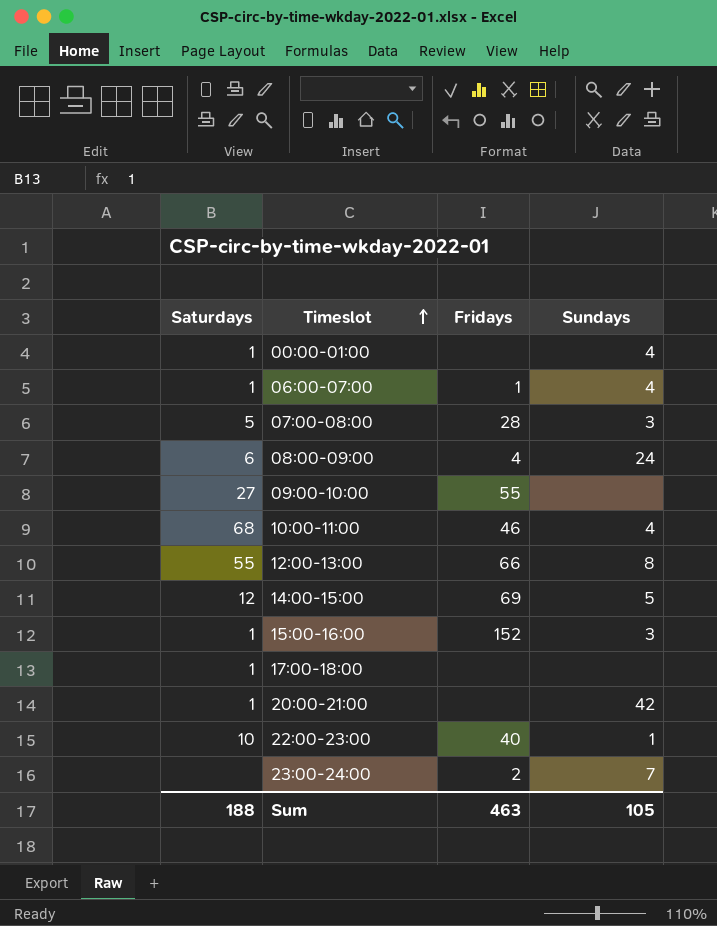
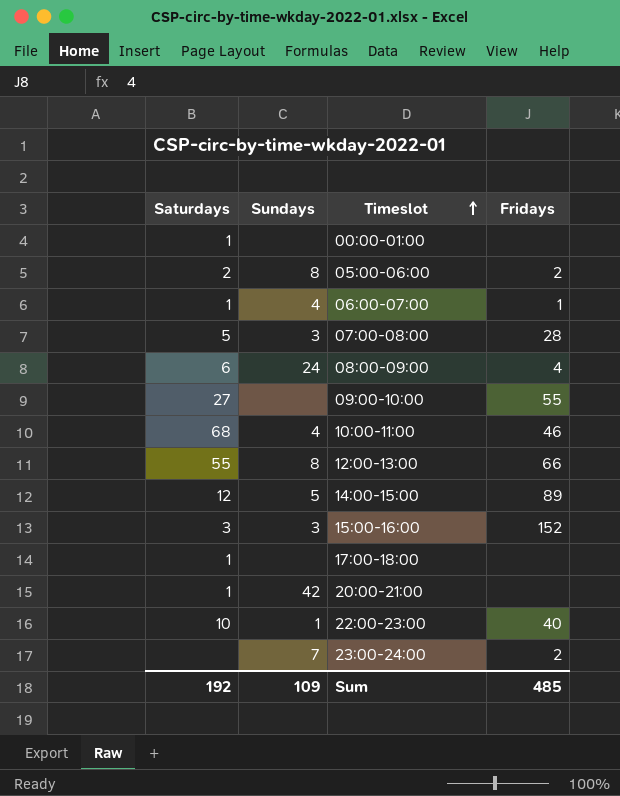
column Sundays | position: 4 -> 2
00:00-01:00 | Sundays: 4 -> none
row 05:00-06:00: none -> 2 | 8 | 2
14:00-15:00 | Fridays: 69 -> 89
15:00-16:00 | Saturdays: 1 -> 3
Sum | Saturdays: 188 -> 192
Sum | Sundays: 105 -> 109
Sum | Fridays: 463 -> 485

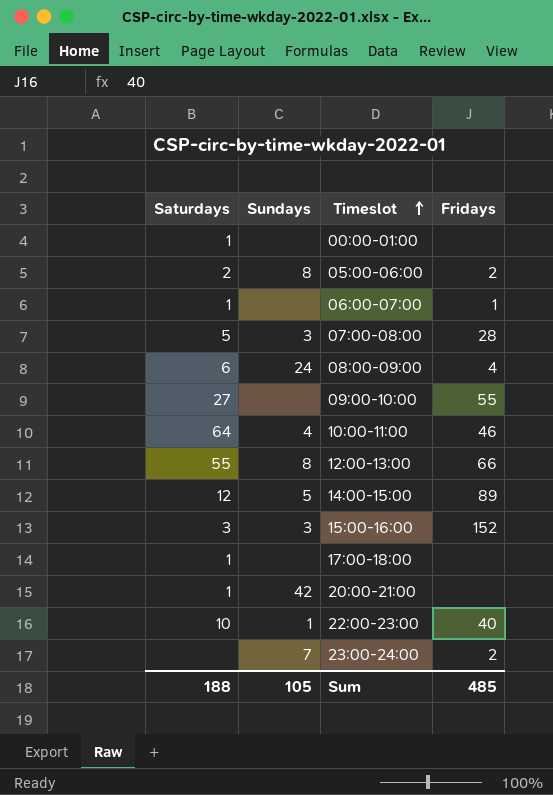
06:00-07:00 | Sundays: 4 -> none
10:00-11:00 | Saturdays: 68 -> 64
Sum | Saturdays: 192 -> 188
Sum | Sundays: 109 -> 105

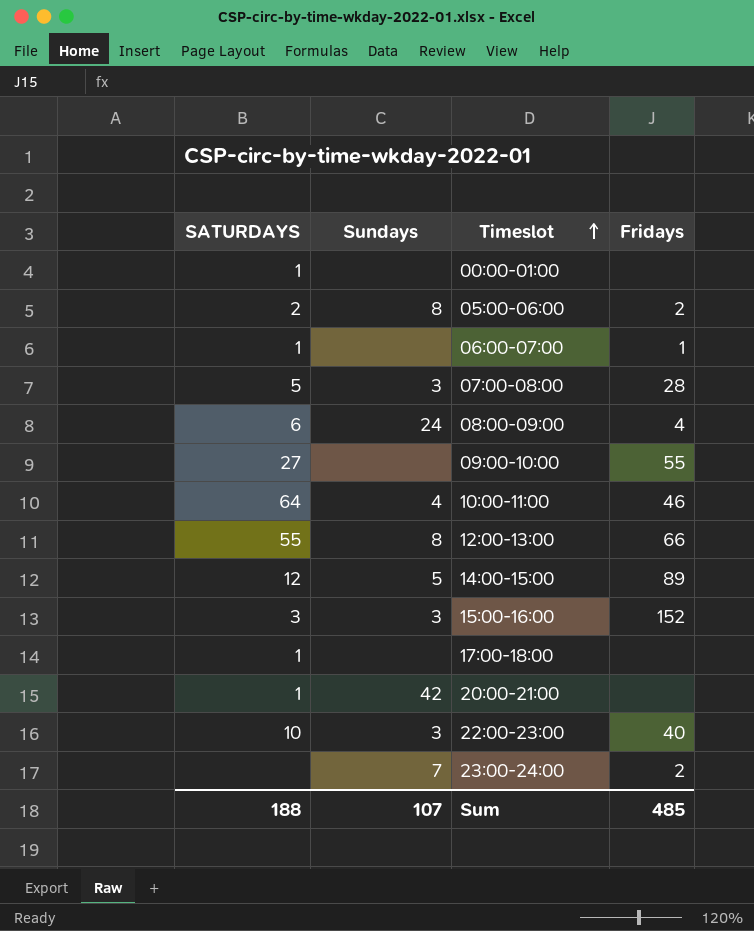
column name: Saturdays -> SATURDAYS
22:00-23:00 | Sundays: 1 -> 3
Sum | Sundays: 105 -> 107

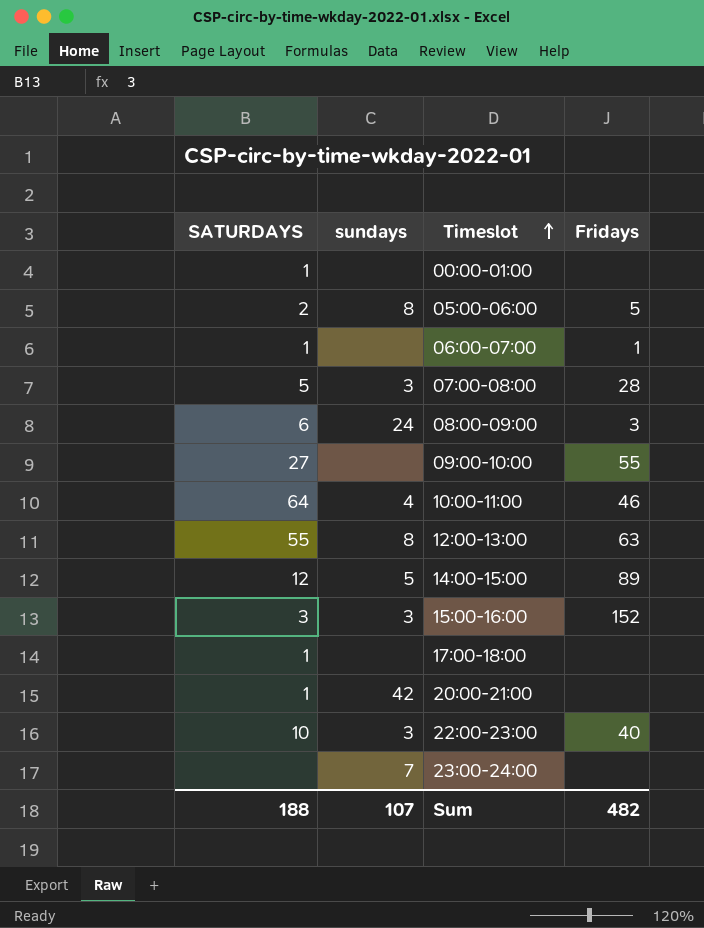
column name: Sundays -> sundays
05:00-06:00 | Fridays: 2 -> 5
08:00-09:00 | Fridays: 4 -> 3
12:00-13:00 | Fridays: 66 -> 63
23:00-24:00 | Fridays: 2 -> none
Sum | Fridays: 485 -> 482

